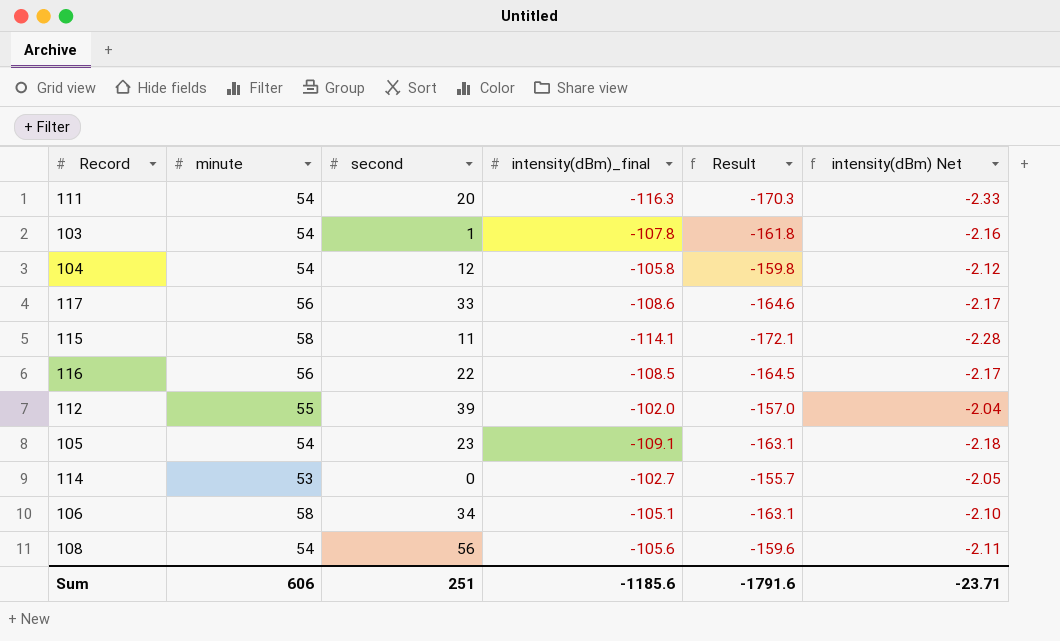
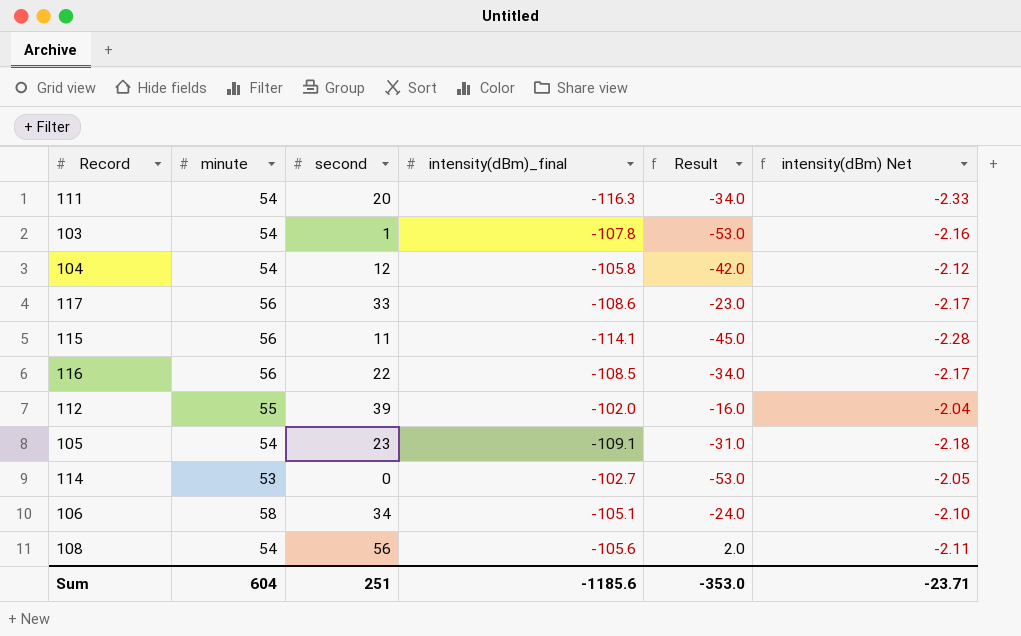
column Result | formula: [intensity(dBm)_final] - [minute] -> [second] - [minute]
115 | minute: 58 -> 56
Sum | minute: 606 -> 604
Sum | Result: -1791.6 -> -353.0

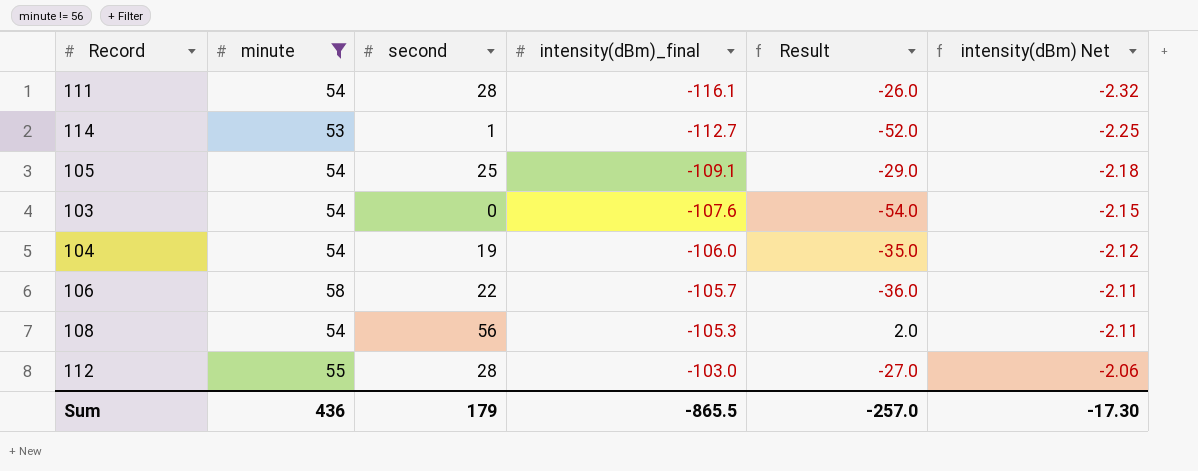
filter: none -> minute != 56
row order: none -> intensity(dBm)_final ascending
111 | second: 20 -> 28
111 | intensity(dBm)_final: -116.3 -> -116.1
111 | Result: -34.0 -> -26.0
111 | intensity(dBm) Net: -2.33 -> -2.32
114 | second: 0 -> 1
114 | intensity(dBm)_final: -102.7 -> -112.7
114 | Result: -53.0 -> -52.0
114 | intensity(dBm) Net: -2.05 -> -2.25
105 | second: 23 -> 25
105 | Result: -31.0 -> -29.0
103 | second: 1 -> 0
103 | intensity(dBm)_final: -107.8 -> -107.6
103 | Result: -53.0 -> -54.0
103 | intensity(dBm) Net: -2.16 -> -2.15
104 | second: 12 -> 19
104 | intensity(dBm)_final: -105.8 -> -106.0
104 | Result: -42.0 -> -35.0
106 | second: 34 -> 22
106 | intensity(dBm)_final: -105.1 -> -105.7
106 | Result: -24.0 -> -36.0
106 | intensity(dBm) Net: -2.10 -> -2.11
108 | intensity(dBm)_final: -105.6 -> -105.3
112 | second: 39 -> 28
112 | intensity(dBm)_final: -102.0 -> -103.0
112 | Result: -16.0 -> -27.0
112 | intensity(dBm) Net: -2.04 -> -2.06
Sum | minute: 604 -> 436
Sum | second: 251 -> 179
Sum | intensity(dBm)_final: -1185.6 -> -865.5
Sum | Result: -353.0 -> -257.0
Sum | intensity(dBm) Net: -23.71 -> -17.30

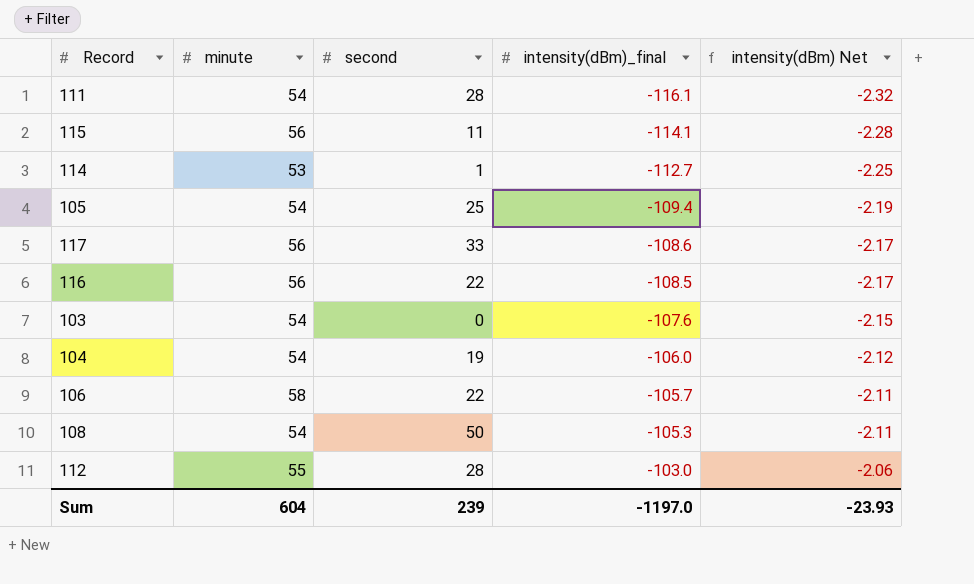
filter: minute != 56 -> none
column Result | formula: [second] - [minute] -> none
105 | intensity(dBm)_final: -109.1 -> -109.4
105 | intensity(dBm) Net: -2.18 -> -2.19
108 | second: 56 -> 50
Sum | minute: 436 -> 604
Sum | second: 179 -> 239
Sum | intensity(dBm)_final: -865.5 -> -1197.0
Sum | intensity(dBm) Net: -17.30 -> -23.93

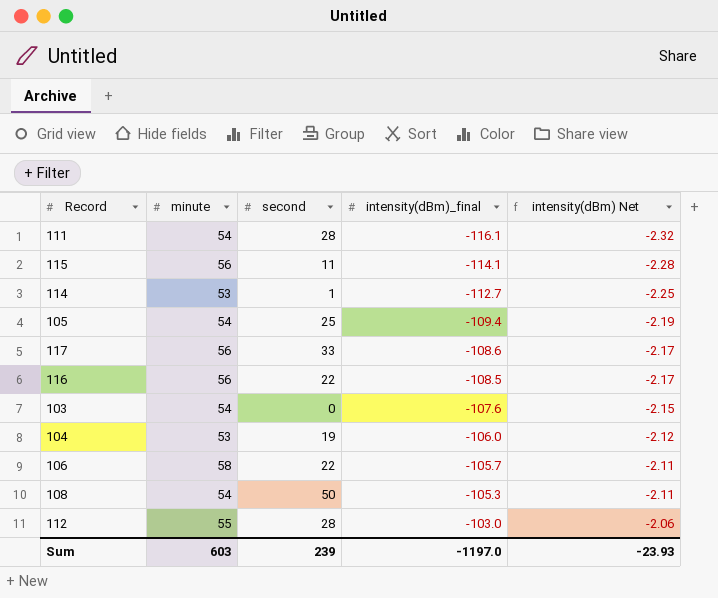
104 | minute: 54 -> 53
Sum | minute: 604 -> 603

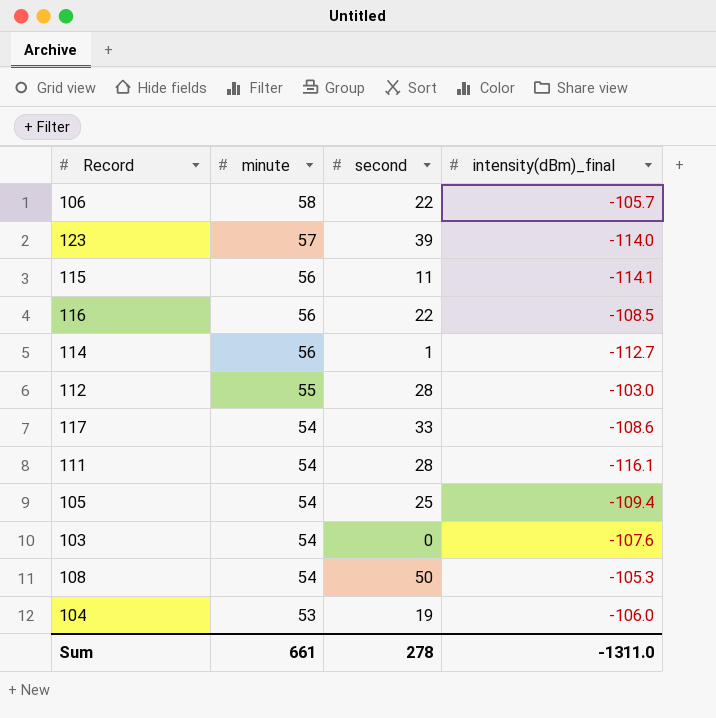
row order: intensity(dBm)_final ascending -> minute descending
column intensity(dBm) Net | formula: [intensity(dBm)_final] * 0.02 -> none
row 123: none -> 57 | 39 | -114.0
114 | minute: 53 -> 56
117 | minute: 56 -> 54
Sum | minute: 603 -> 661
Sum | second: 239 -> 278
Sum | intensity(dBm)_final: -1197.0 -> -1311.0

